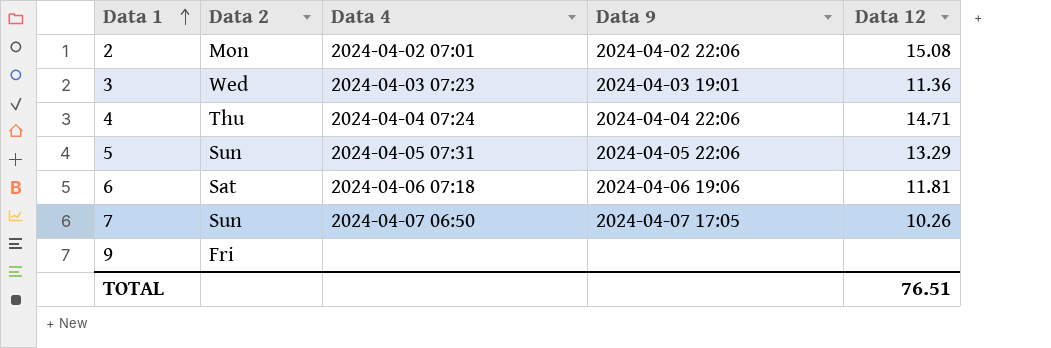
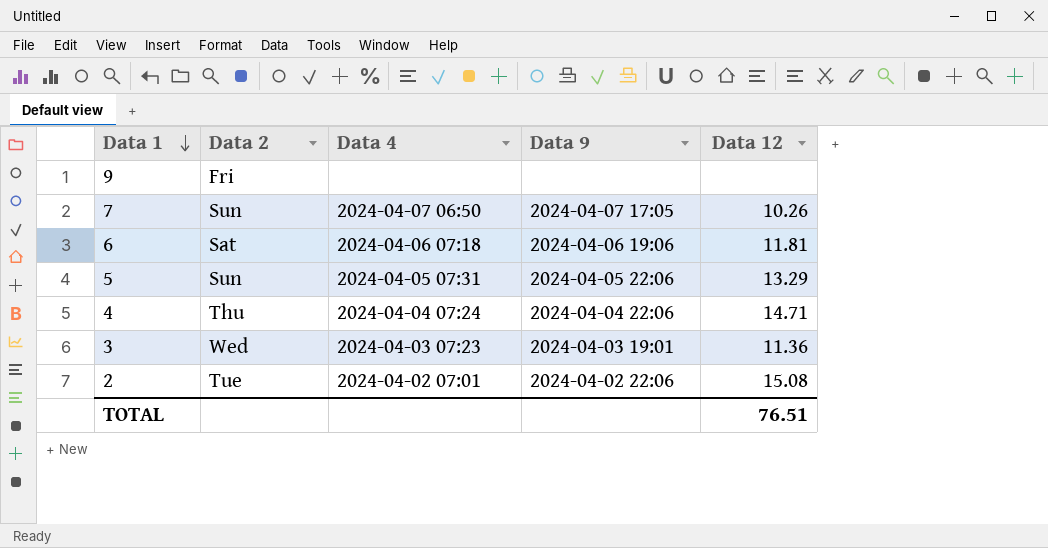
row order: Data 1 ascending -> Data 1 descending
2 | Data 2: Mon -> Tue

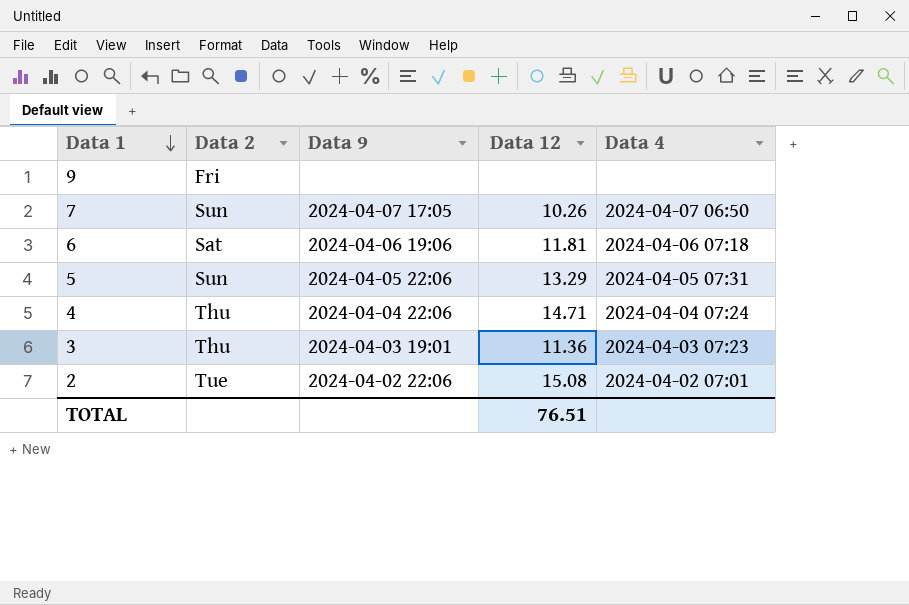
column Data 4 | position: 3 -> 5
3 | Data 2: Wed -> Thu

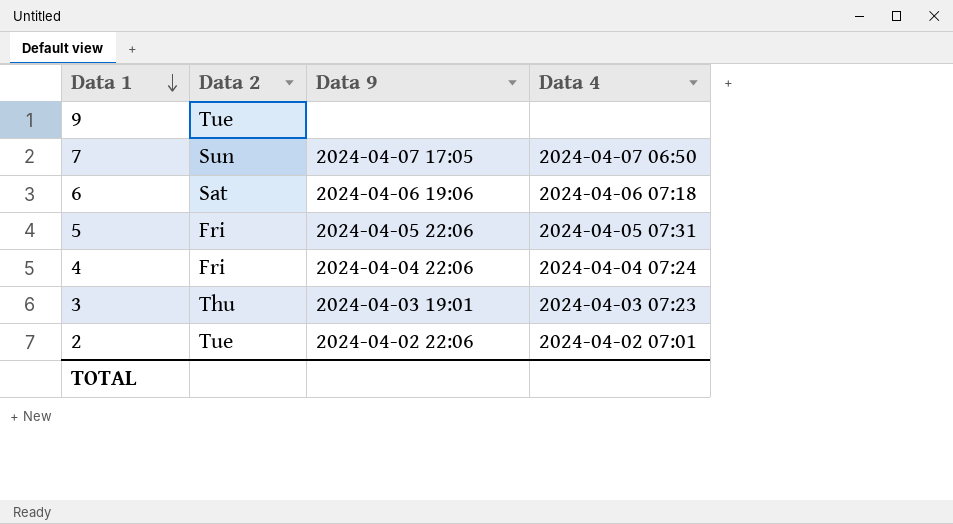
column Data 12 | position: 4 -> none
9 | Data 2: Fri -> Tue
5 | Data 2: Sun -> Fri
4 | Data 2: Thu -> Fri

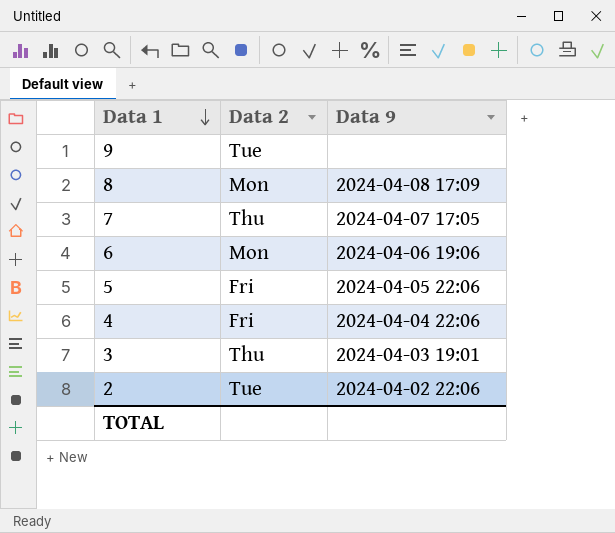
column Data 4 | position: 4 -> none
row 8: none -> Mon | 2024-04-08 17:09
7 | Data 2: Sun -> Thu
6 | Data 2: Sat -> Mon

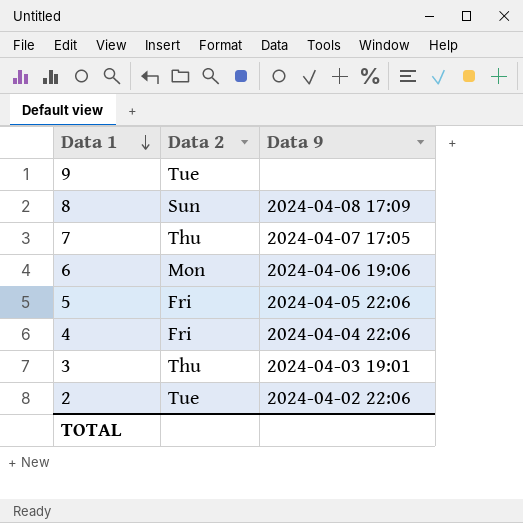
8 | Data 2: Mon -> Sun

